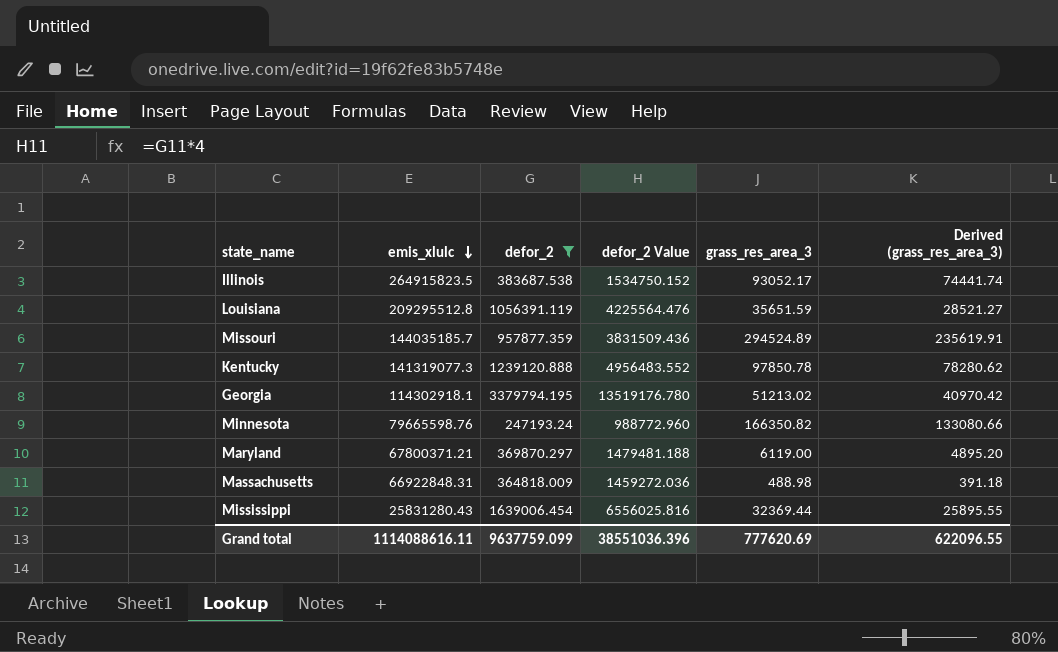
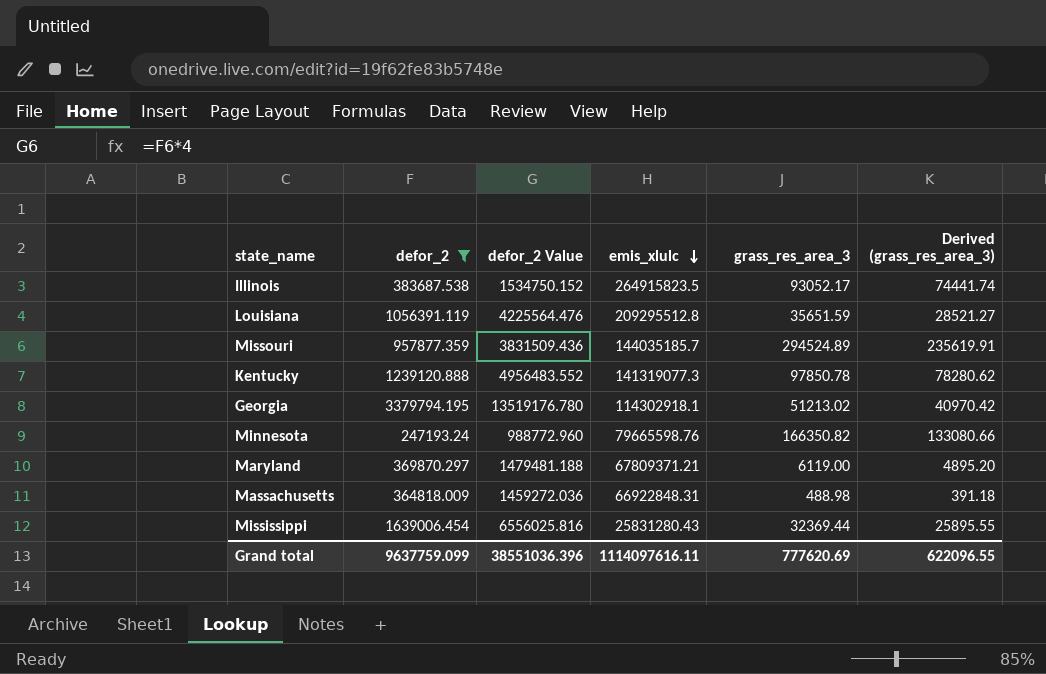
column emis_xlulc | position: 2 -> 4
Maryland | emis_xlulc: 67800371.21 -> 67809371.21
Grand total | emis_xlulc: 1114088616.11 -> 1114097616.11

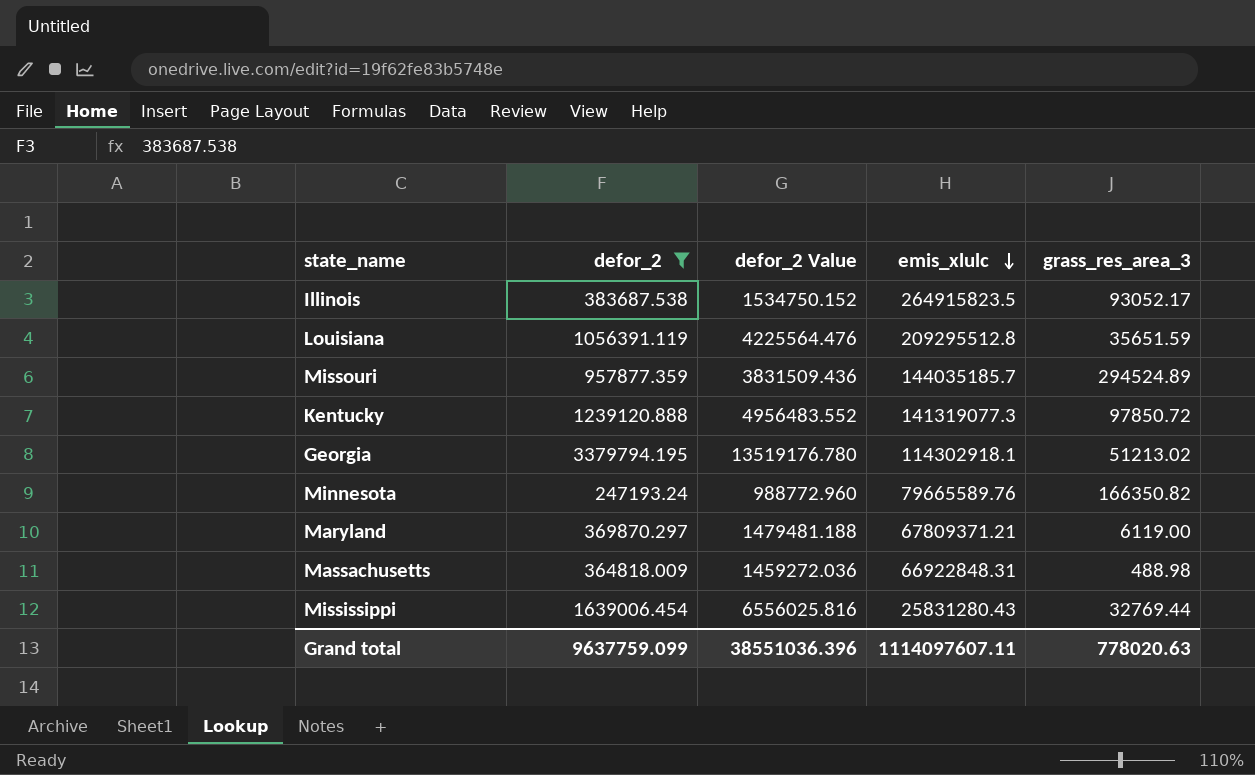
column Derived (grass_res_area_3) | formula: [grass_res_area_3] * 0.8 -> none
Kentucky | grass_res_area_3: 97850.78 -> 97850.72
Minnesota | emis_xlulc: 79665598.76 -> 79665589.76
Mississippi | grass_res_area_3: 32369.44 -> 32769.44
Grand total | emis_xlulc: 1114097616.11 -> 1114097607.11
Grand total | grass_res_area_3: 777620.69 -> 778020.63

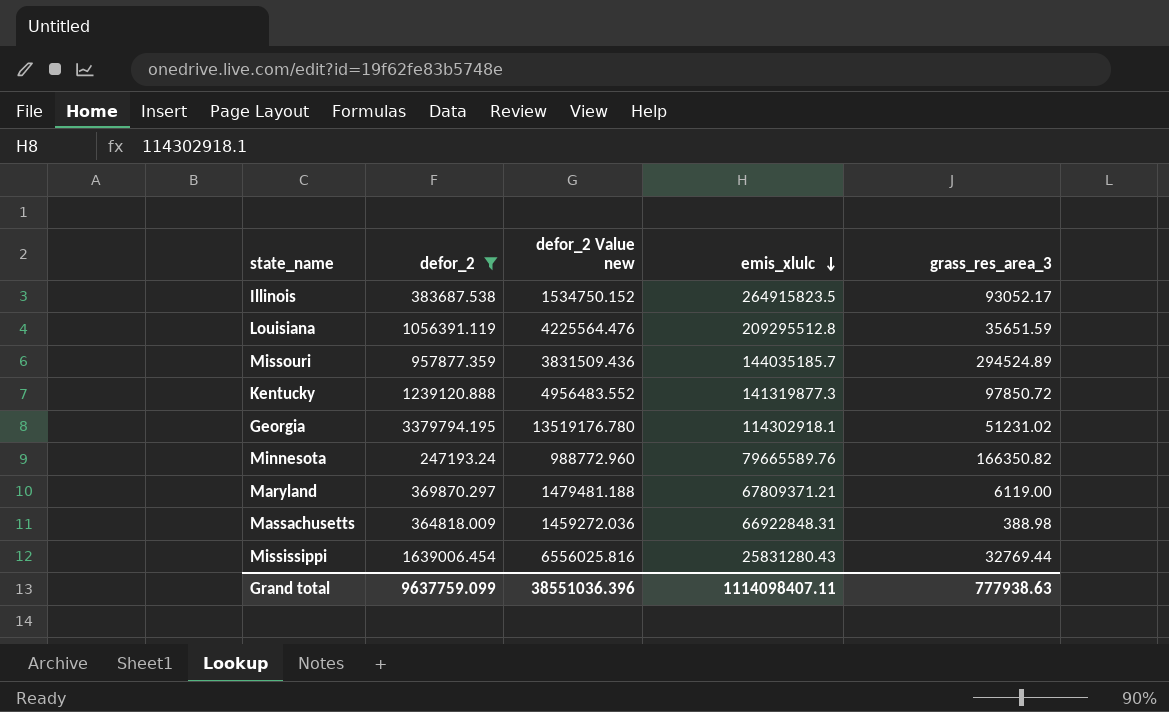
column name: defor_2 Value -> defor_2 Value new
Kentucky | emis_xlulc: 141319077.3 -> 141319877.3
Georgia | grass_res_area_3: 51213.02 -> 51231.02
Massachusetts | grass_res_area_3: 488.98 -> 388.98
Grand total | emis_xlulc: 1114097607.11 -> 1114098407.11
Grand total | grass_res_area_3: 778020.63 -> 777938.63

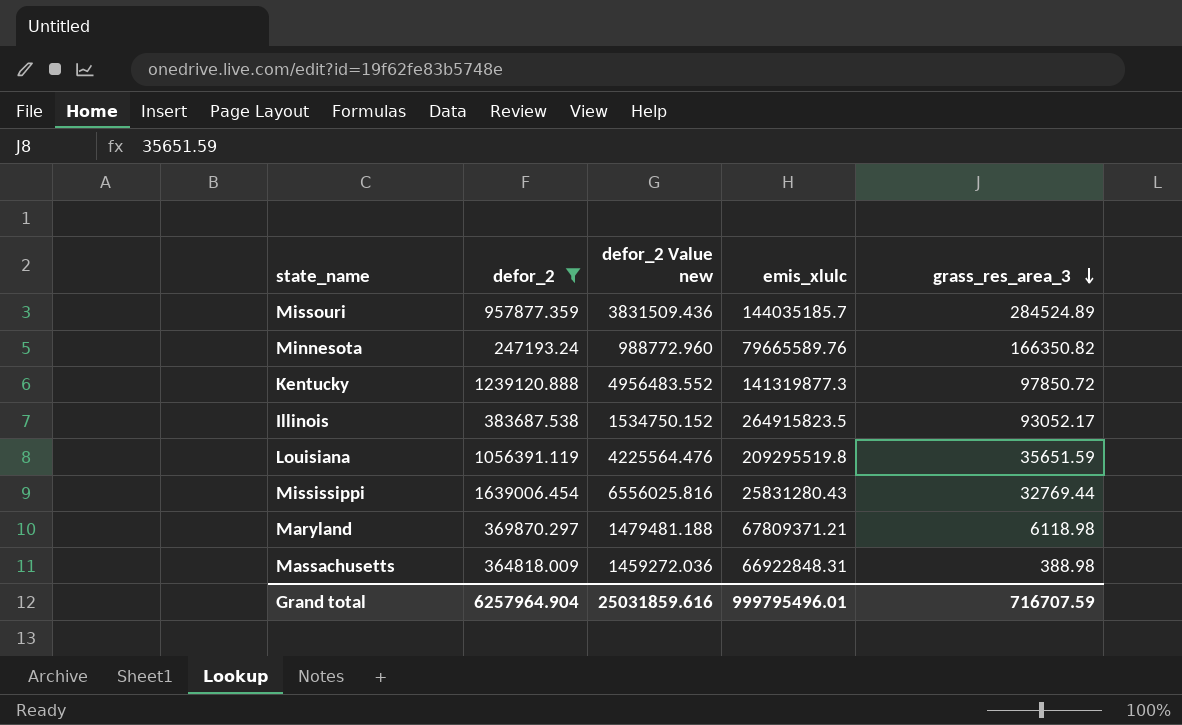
row order: emis_xlulc descending -> grass_res_area_3 descending
row Georgia: 3379794.195 | 13519176.780 | 114302918.1 | 51231.02 -> none
Missouri | grass_res_area_3: 294524.89 -> 284524.89
Louisiana | emis_xlulc: 209295512.8 -> 209295519.8
Maryland | grass_res_area_3: 6119.00 -> 6118.98
Grand total | defor_2: 9637759.099 -> 6257964.904
Grand total | defor_2 Value new: 38551036.396 -> 25031859.616
Grand total | emis_xlulc: 1114098407.11 -> 999795496.01
Grand total | grass_res_area_3: 777938.63 -> 716707.59

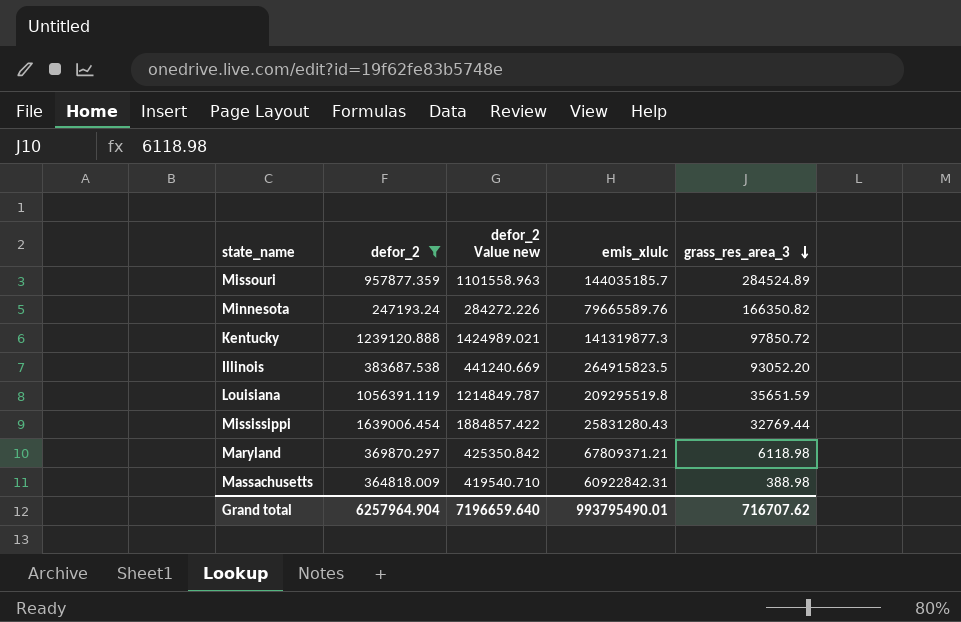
column defor_2 Value new | formula: [defor_2] * 4 -> [defor_2] * 1.15
Illinois | grass_res_area_3: 93052.17 -> 93052.20
Massachusetts | emis_xlulc: 66922848.31 -> 60922842.31
Grand total | defor_2 Value new: 25031859.616 -> 7196659.640
Grand total | emis_xlulc: 999795496.01 -> 993795490.01
Grand total | grass_res_area_3: 716707.59 -> 716707.62

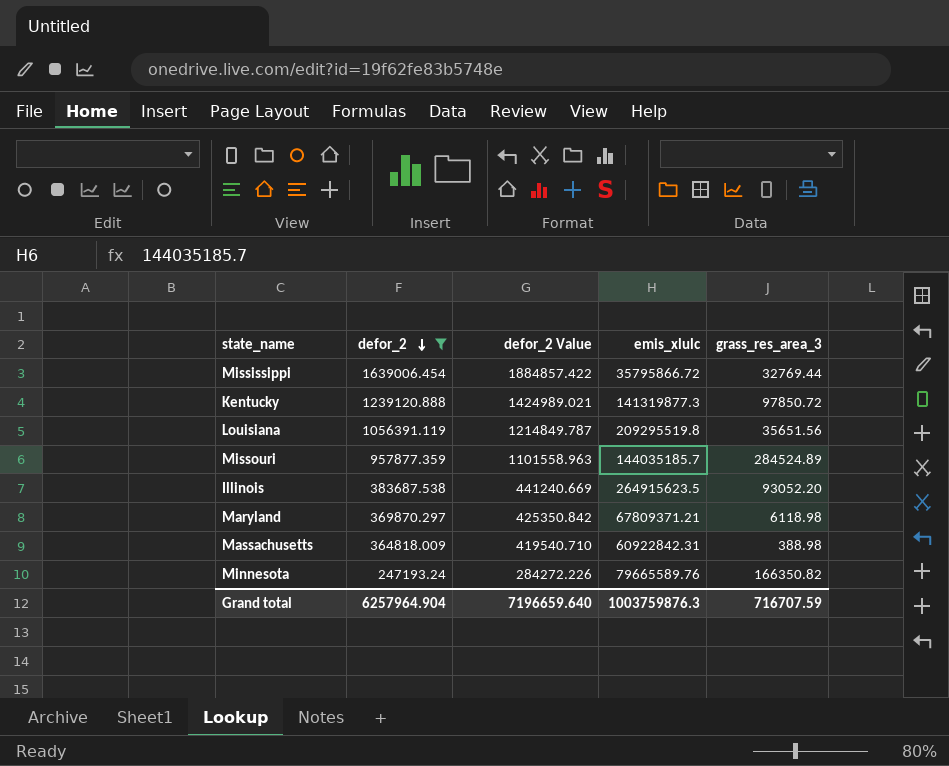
row order: grass_res_area_3 descending -> defor_2 descending
column name: defor_2 Value new -> defor_2 Value
Mississippi | emis_xlulc: 25831280.43 -> 35795866.72
Louisiana | grass_res_area_3: 35651.59 -> 35651.56
Illinois | emis_xlulc: 264915823.5 -> 264915623.5
Grand total | emis_xlulc: 993795490.01 -> 1003759876.3
Grand total | grass_res_area_3: 716707.62 -> 716707.59

